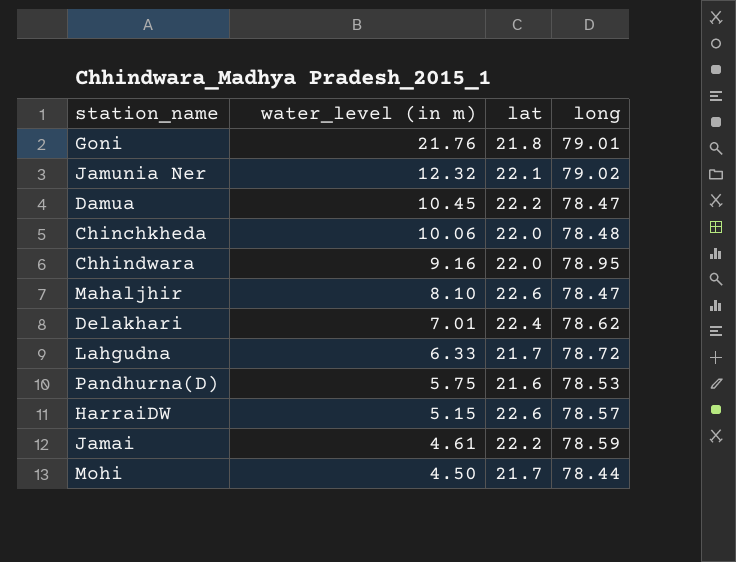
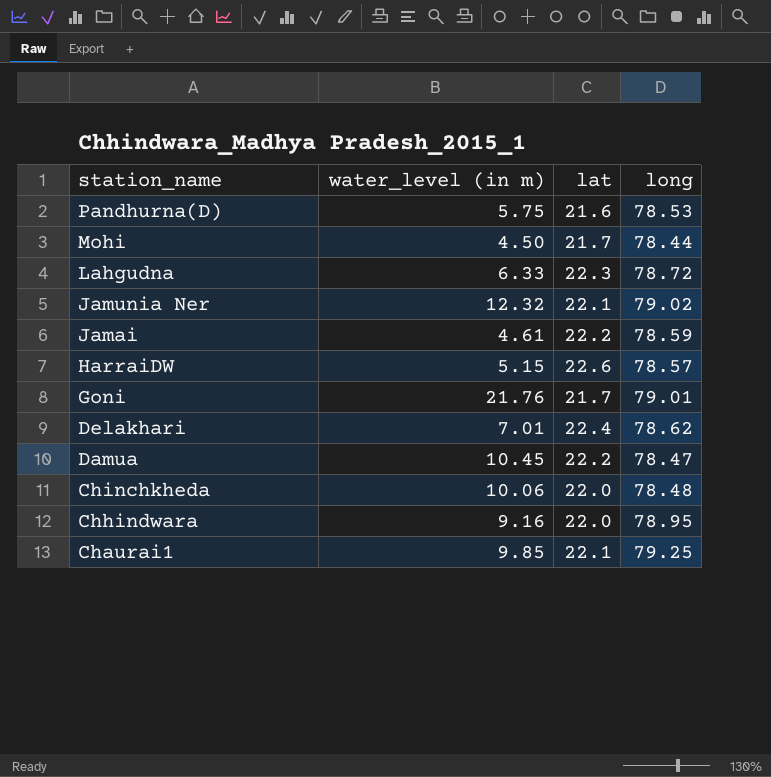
row order: water_level (in m) descending -> station_name descending
row Mahaljhir: 8.10 | 22.6 | 78.47 -> none
Lahgudna | lat: 21.7 -> 22.3
Goni | lat: 21.8 -> 21.7
row Chaurai1: none -> 9.85 | 22.1 | 79.25

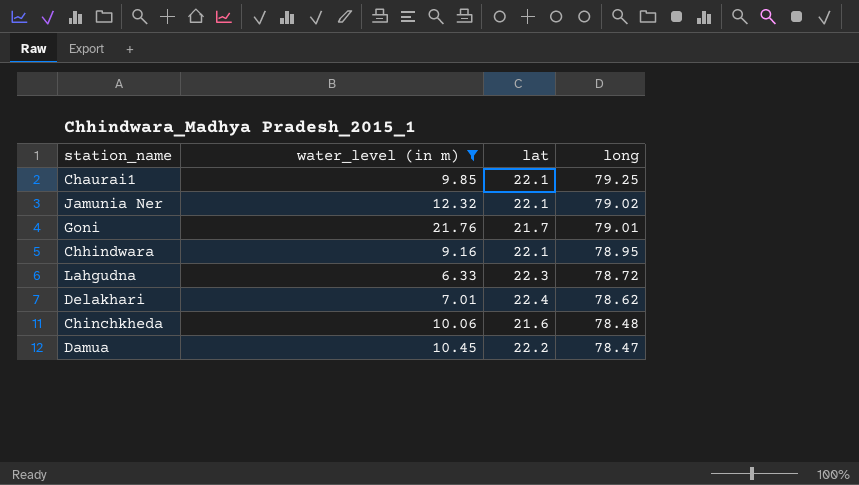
filter: none -> water_level (in m) >= 6.33
row order: station_name descending -> long descending
Chhindwara | lat: 22.0 -> 22.1
Chinchkheda | lat: 22.0 -> 21.6

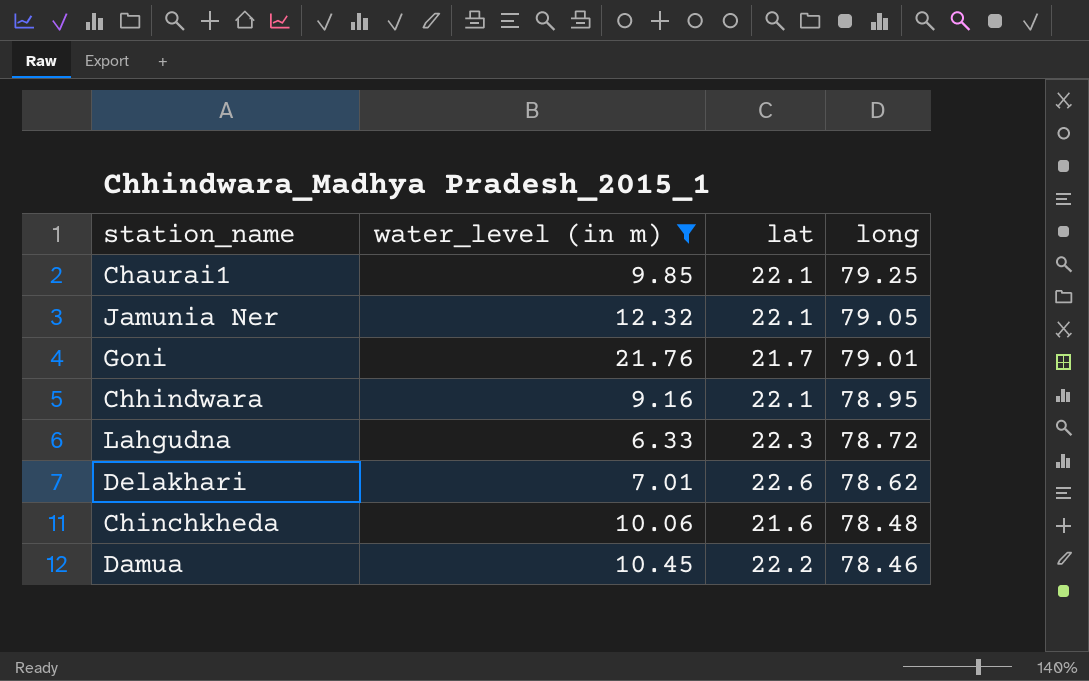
Jamunia Ner | long: 79.02 -> 79.05
Delakhari | lat: 22.4 -> 22.6
Damua | long: 78.47 -> 78.46

